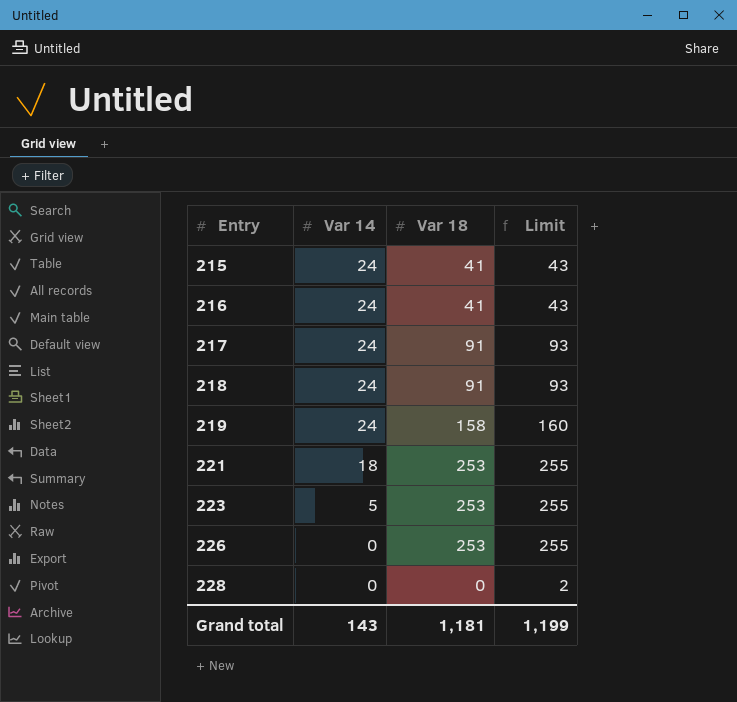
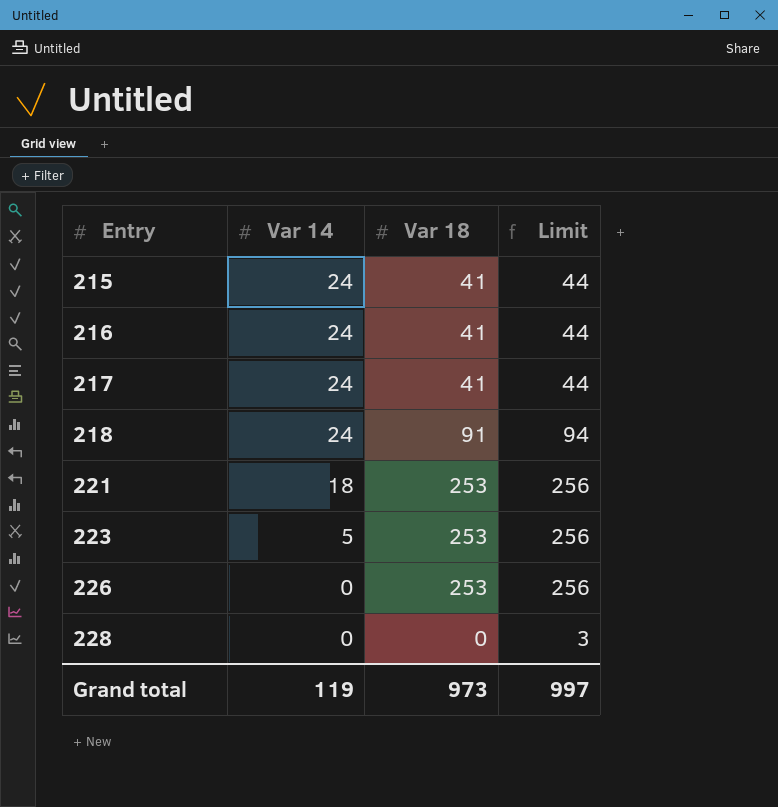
column Limit | formula: [Var 18] + 2 -> [Var 18] + 3
row 219: 24 | 158 | 160 -> none
217 | Var 18: 91 -> 41
Grand total | Var 14: 143 -> 119
Grand total | Var 18: 1,181 -> 973
Grand total | Limit: 1,199 -> 997

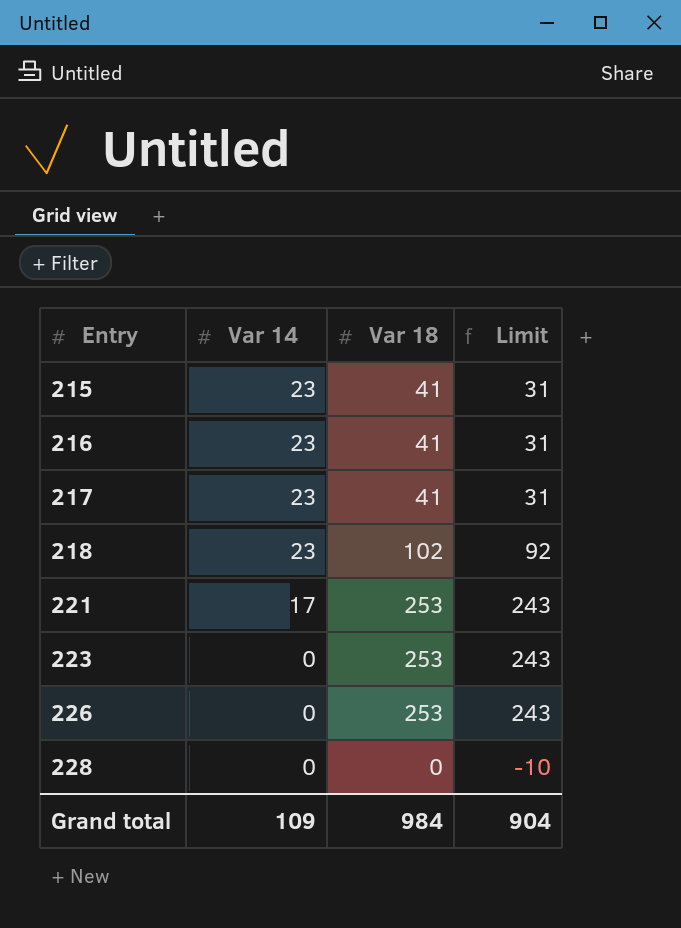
column Limit | formula: [Var 18] + 3 -> [Var 18] - 10
215 | Var 14: 24 -> 23
216 | Var 14: 24 -> 23
217 | Var 14: 24 -> 23
218 | Var 14: 24 -> 23
218 | Var 18: 91 -> 102
221 | Var 14: 18 -> 17
223 | Var 14: 5 -> 0
Grand total | Var 14: 119 -> 109
Grand total | Var 18: 973 -> 984
Grand total | Limit: 997 -> 904

